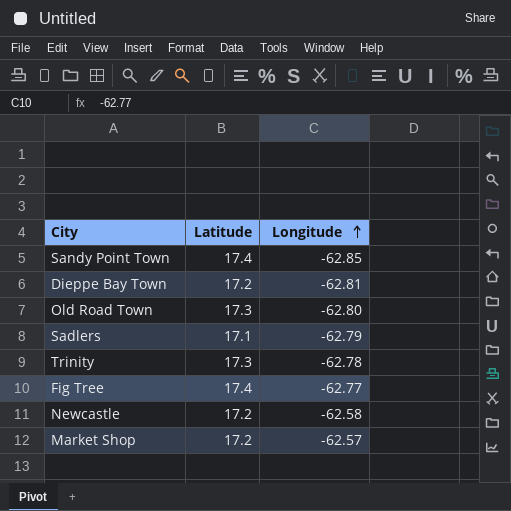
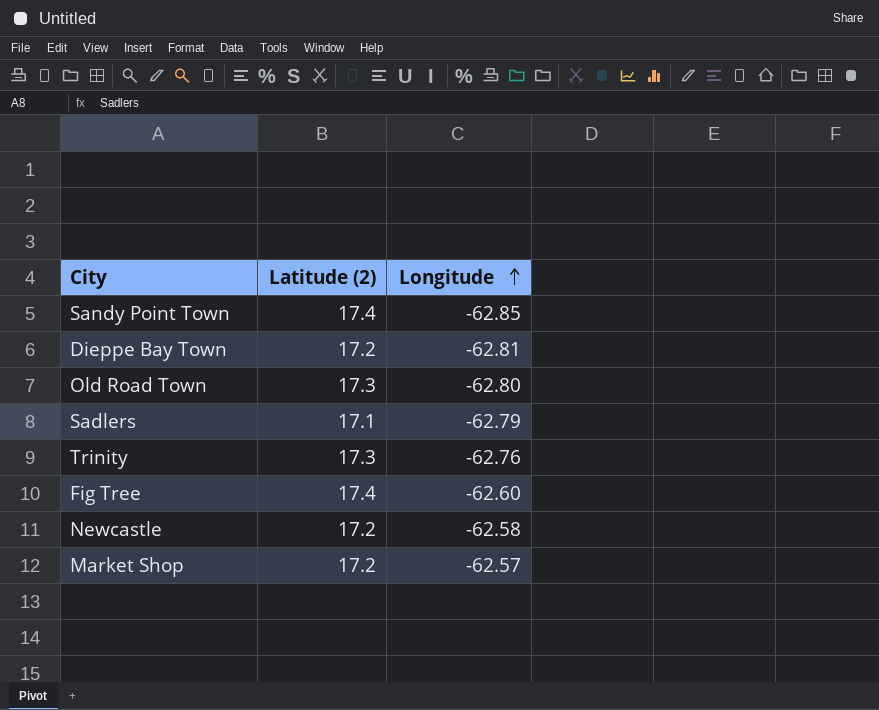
column name: Latitude -> Latitude (2)
Trinity | Longitude: -62.78 -> -62.76
Fig Tree | Longitude: -62.77 -> -62.60

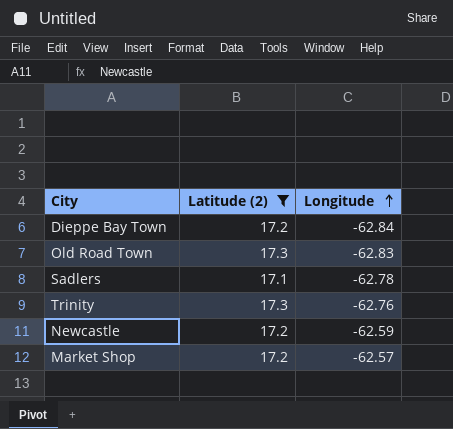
filter: none -> Latitude (2) != 17.4
Dieppe Bay Town | Longitude: -62.81 -> -62.84
Old Road Town | Longitude: -62.80 -> -62.83
Sadlers | Longitude: -62.79 -> -62.78
Newcastle | Longitude: -62.58 -> -62.59

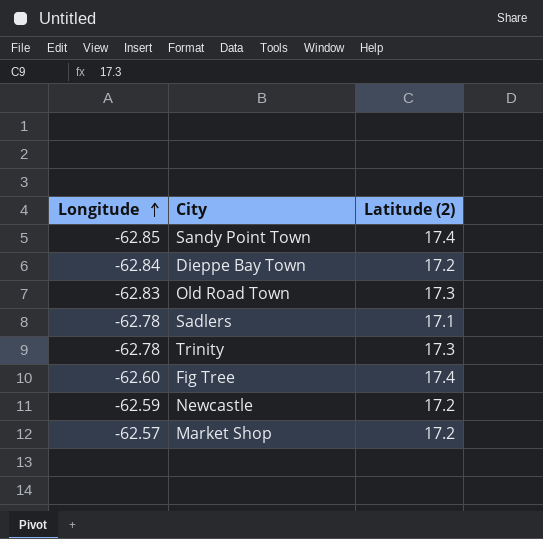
filter: Latitude (2) != 17.4 -> none
column Longitude | position: 3 -> 1
Trinity | Longitude: -62.76 -> -62.78

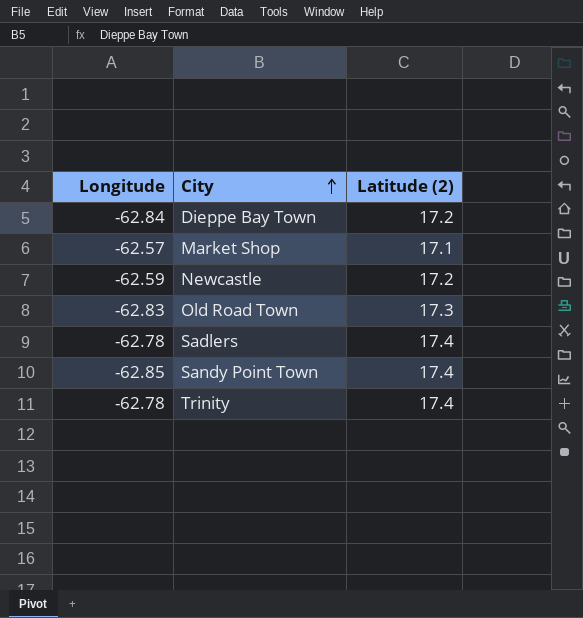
row order: Longitude ascending -> City ascending
row Fig Tree: -62.60 | 17.4 -> none
Market Shop | Latitude (2): 17.2 -> 17.1
Sadlers | Latitude (2): 17.1 -> 17.4
Trinity | Latitude (2): 17.3 -> 17.4

